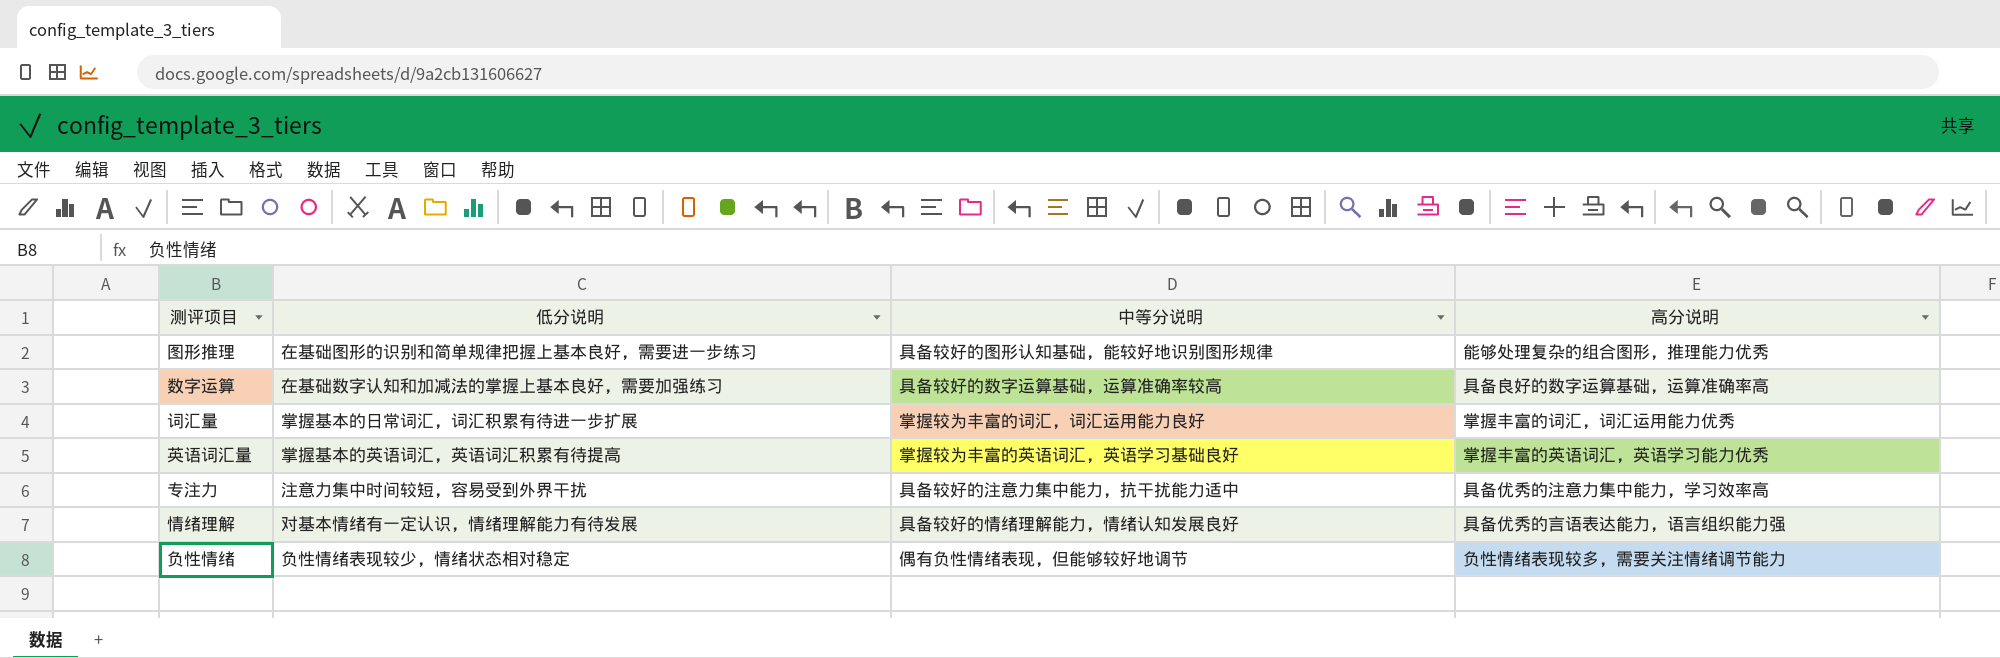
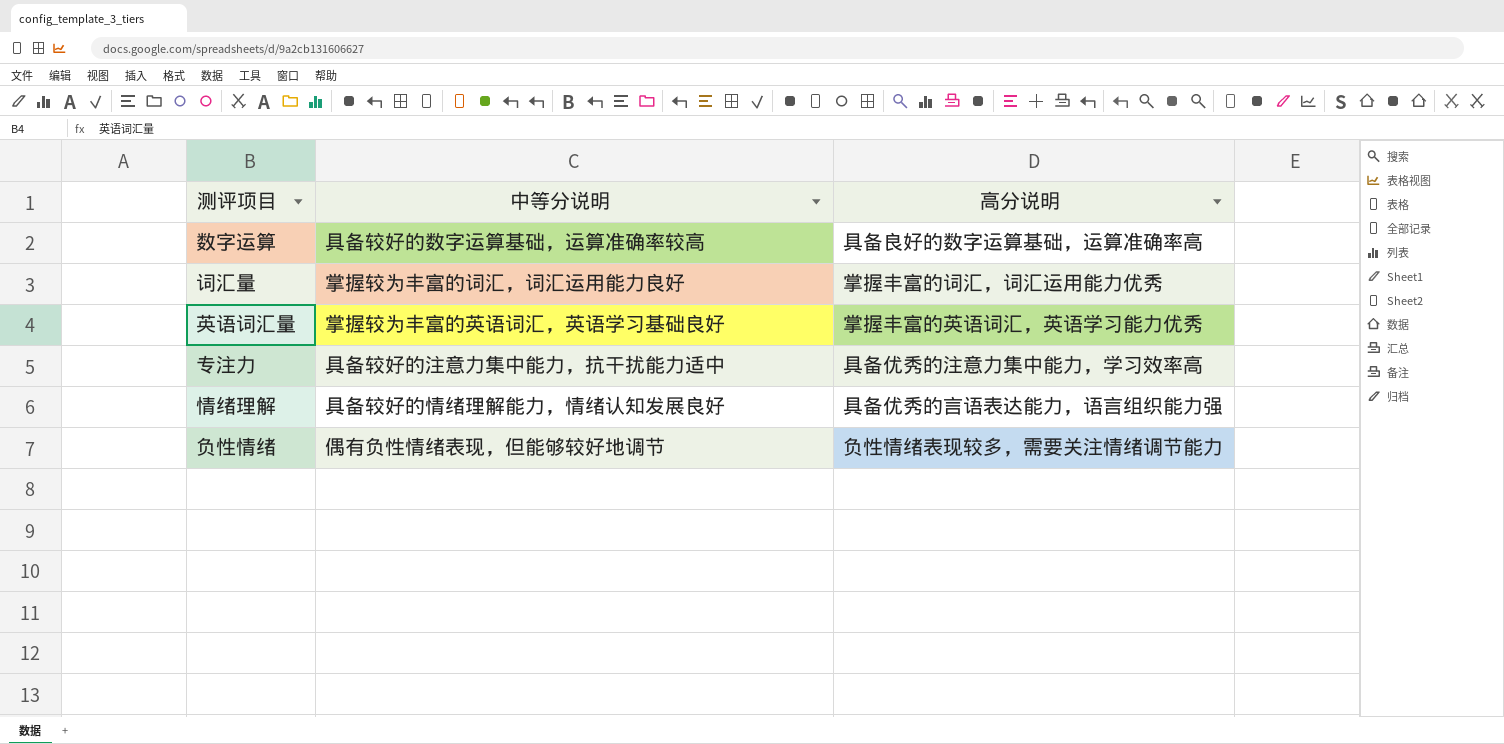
column 低分说明 | position: 2 -> none
row 图形推理: 在基础图形的识别和简单规律把握上基本良好，需要进一步练习 | 具备较好的图形认知基础，能较好地识别图形规律 | 能够处理复杂的组合图形，推理能力优秀 -> none

